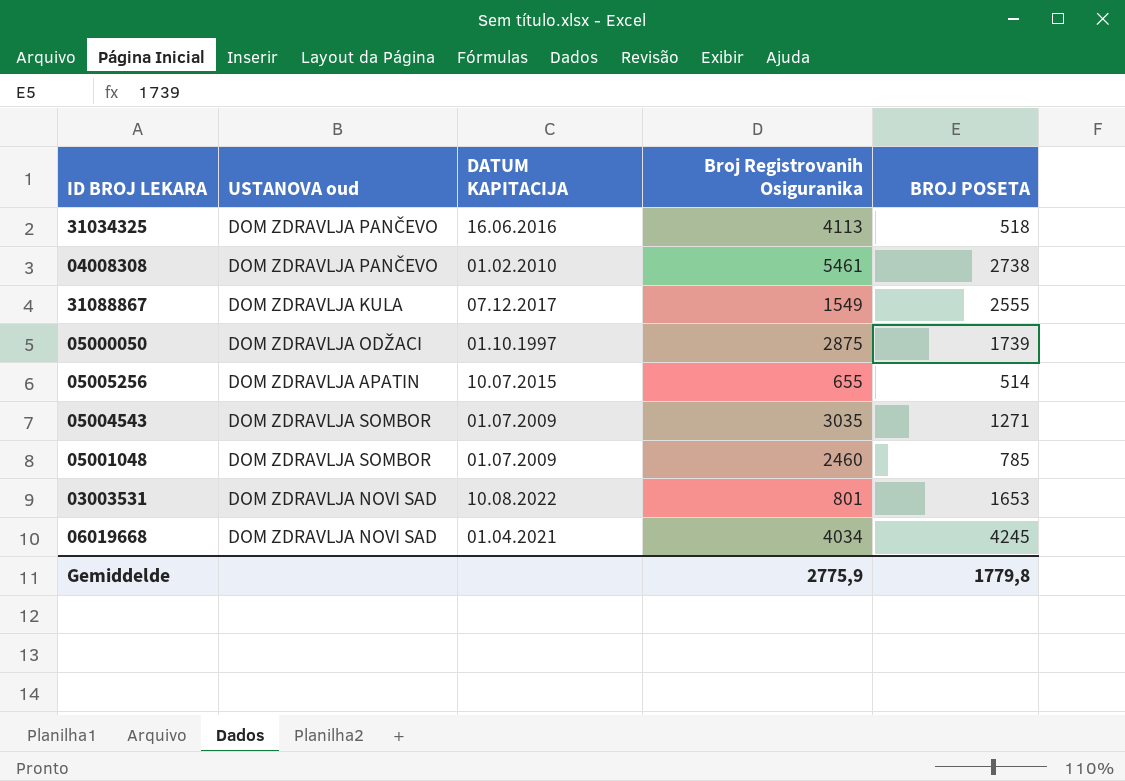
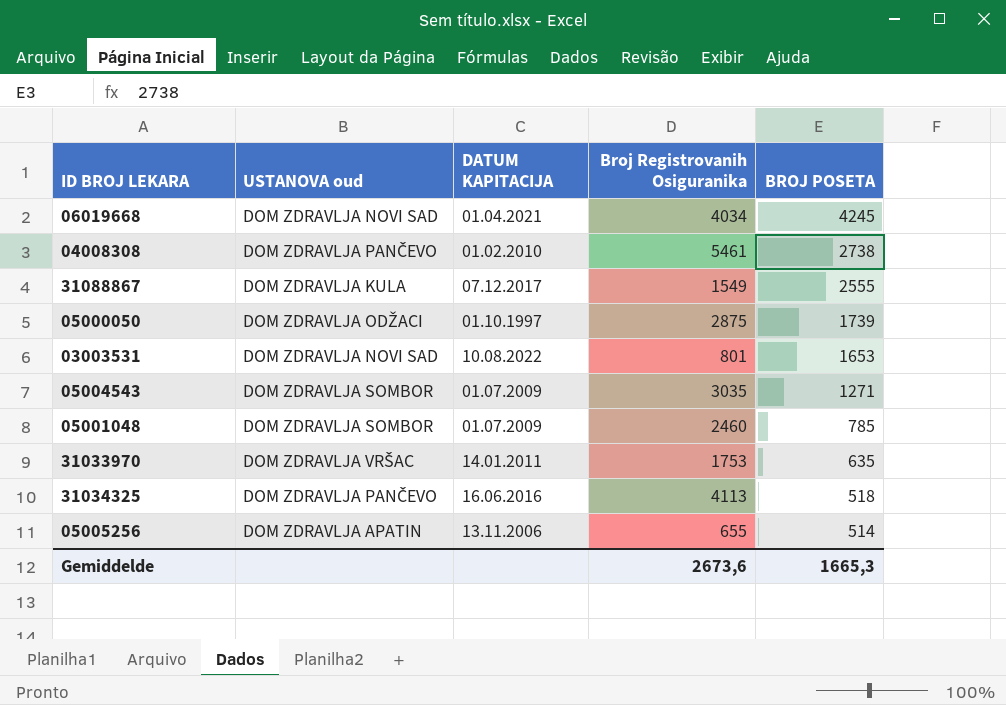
row order: none -> BROJ POSETA descending
row 31033970: none -> DOM ZDRAVLJA VRŠAC | 14.01.2011 | 1753 | 635
05005256 | DATUM KAPITACIJA: 10.07.2015 -> 13.11.2006
Gemiddelde | Broj Registrovanih Osiguranika: 2775,9 -> 2673,6
Gemiddelde | BROJ POSETA: 1779,8 -> 1665,3

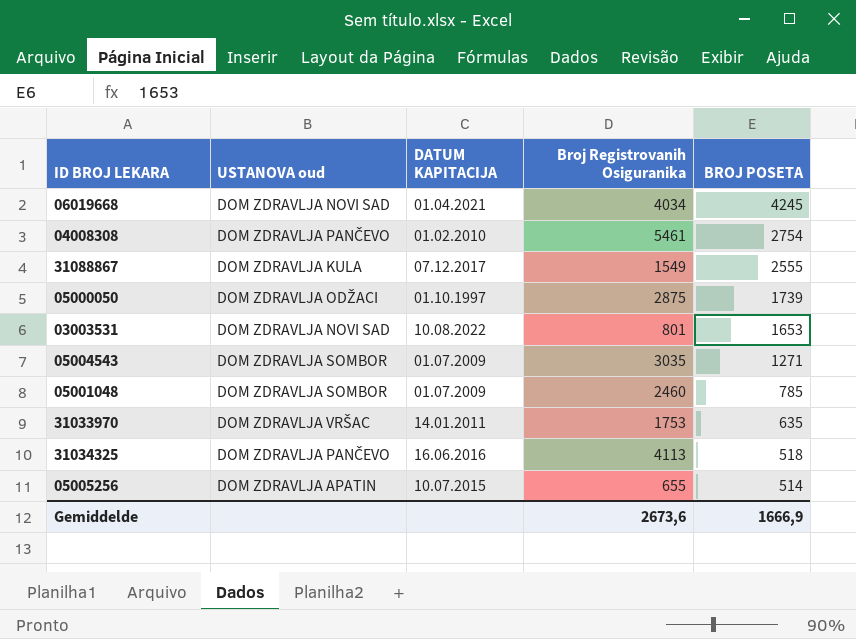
04008308 | BROJ POSETA: 2738 -> 2754
05005256 | DATUM KAPITACIJA: 13.11.2006 -> 10.07.2015
Gemiddelde | BROJ POSETA: 1665,3 -> 1666,9

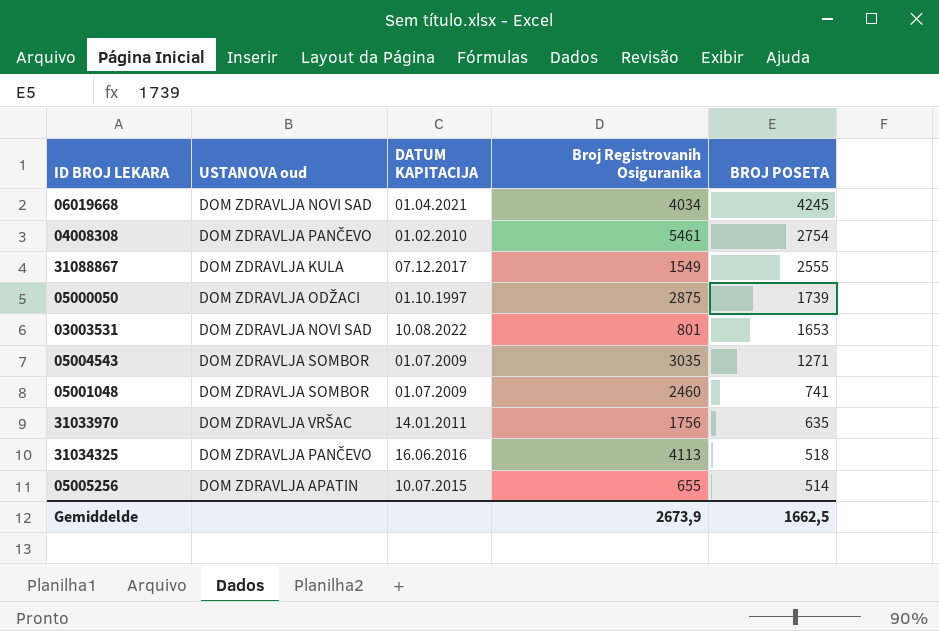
05001048 | BROJ POSETA: 785 -> 741
31033970 | Broj Registrovanih Osiguranika: 1753 -> 1756
Gemiddelde | Broj Registrovanih Osiguranika: 2673,6 -> 2673,9
Gemiddelde | BROJ POSETA: 1666,9 -> 1662,5

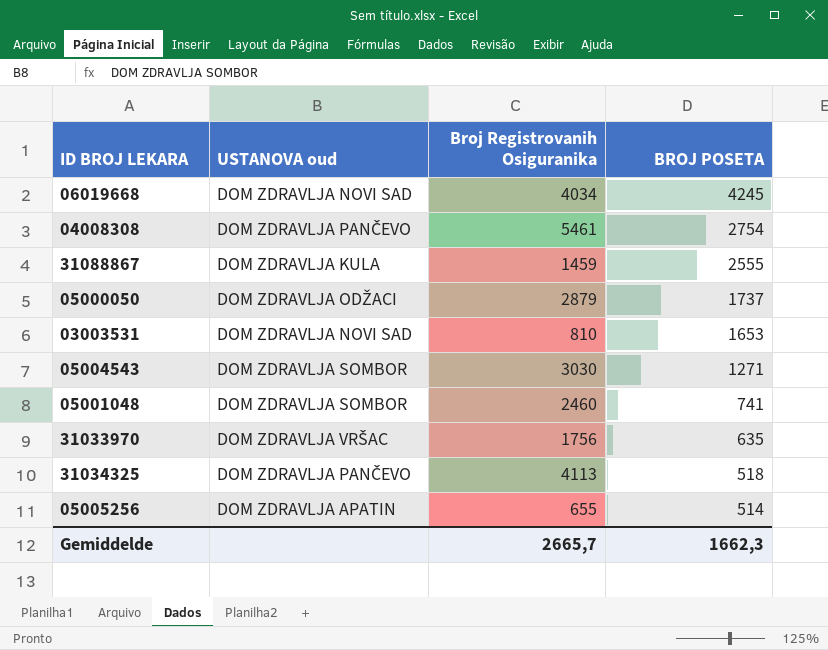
column DATUM KAPITACIJA | position: 3 -> none
31088867 | Broj Registrovanih Osiguranika: 1549 -> 1459
05000050 | Broj Registrovanih Osiguranika: 2875 -> 2879
05000050 | BROJ POSETA: 1739 -> 1737
03003531 | Broj Registrovanih Osiguranika: 801 -> 810
05004543 | Broj Registrovanih Osiguranika: 3035 -> 3030
Gemiddelde | Broj Registrovanih Osiguranika: 2673,9 -> 2665,7
Gemiddelde | BROJ POSETA: 1662,5 -> 1662,3

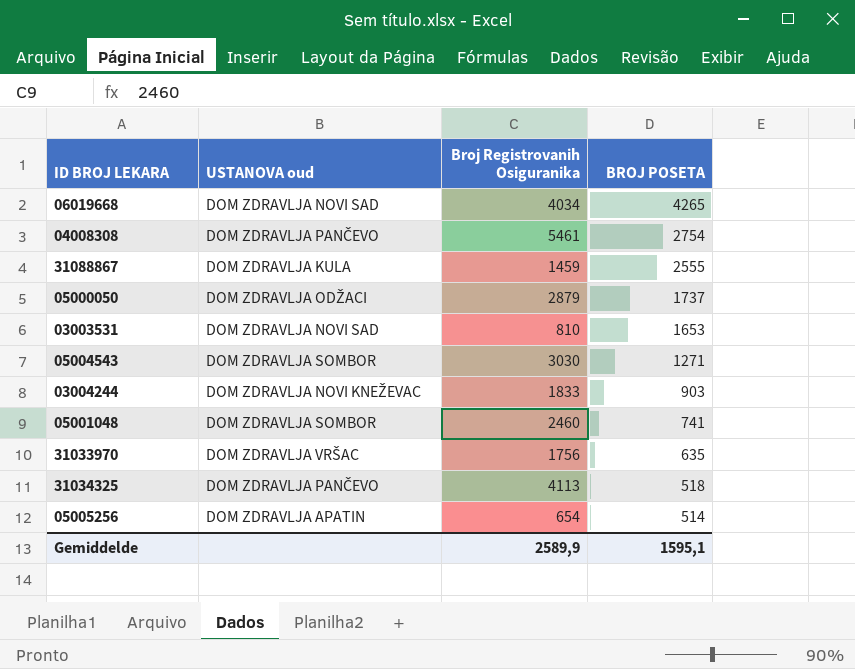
06019668 | BROJ POSETA: 4245 -> 4265
row 03004244: none -> DOM ZDRAVLJA NOVI KNEŽEVAC | 1833 | 903
05005256 | Broj Registrovanih Osiguranika: 655 -> 654
Gemiddelde | Broj Registrovanih Osiguranika: 2665,7 -> 2589,9
Gemiddelde | BROJ POSETA: 1662,3 -> 1595,1

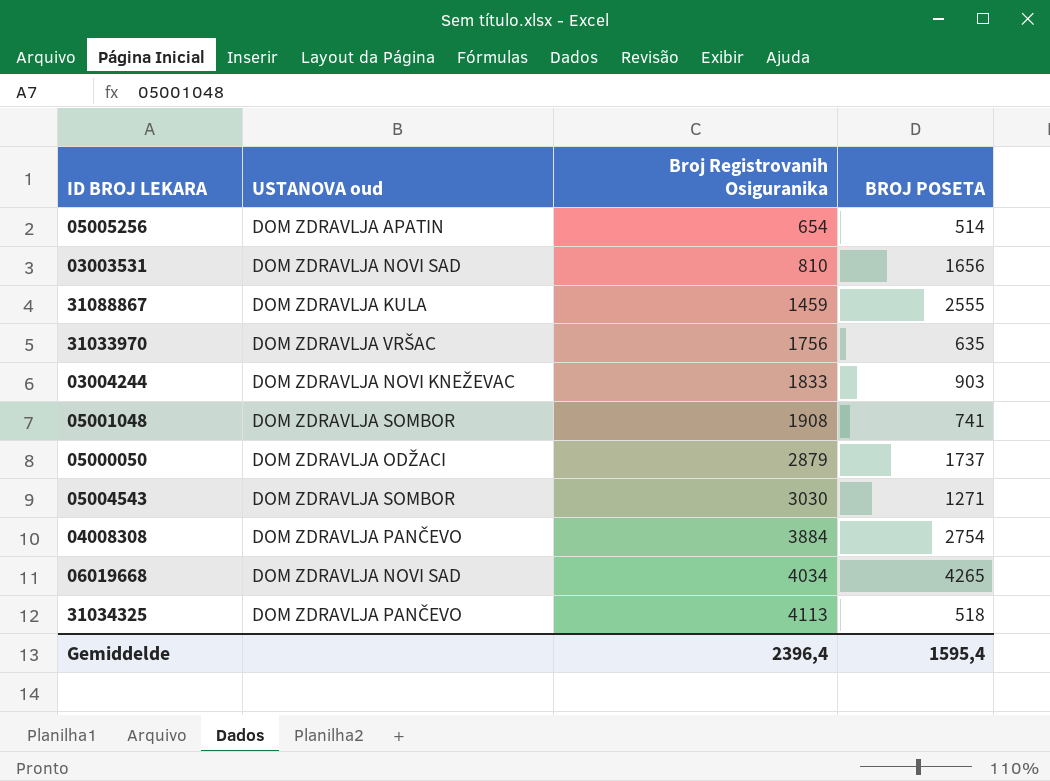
row order: BROJ POSETA descending -> Broj Registrovanih Osiguranika ascending
03003531 | BROJ POSETA: 1653 -> 1656
05001048 | Broj Registrovanih Osiguranika: 2460 -> 1908
04008308 | Broj Registrovanih Osiguranika: 5461 -> 3884
Gemiddelde | Broj Registrovanih Osiguranika: 2589,9 -> 2396,4
Gemiddelde | BROJ POSETA: 1595,1 -> 1595,4

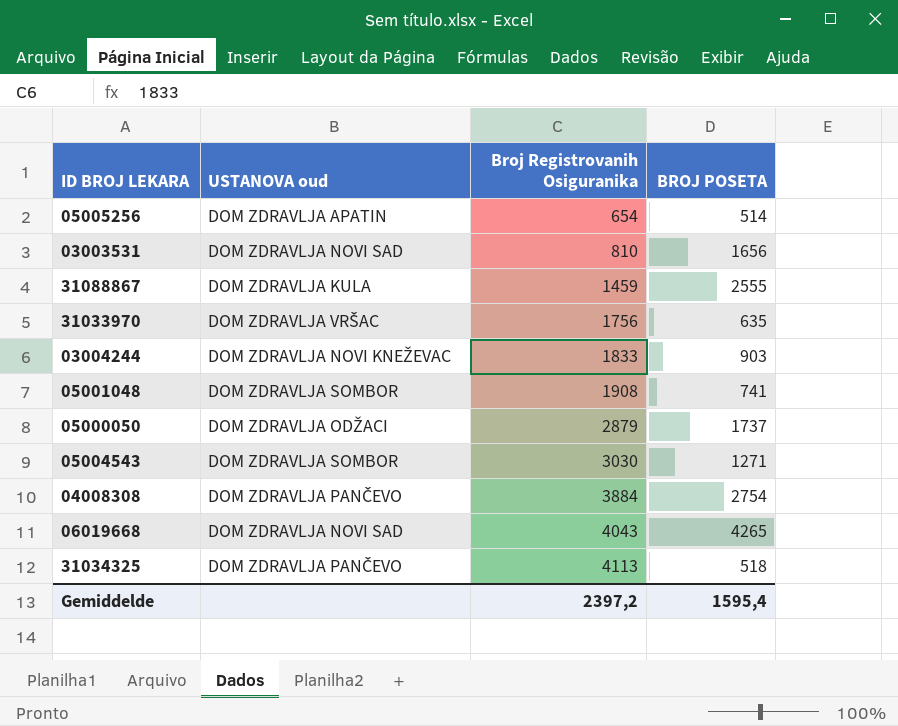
06019668 | Broj Registrovanih Osiguranika: 4034 -> 4043
Gemiddelde | Broj Registrovanih Osiguranika: 2396,4 -> 2397,2

